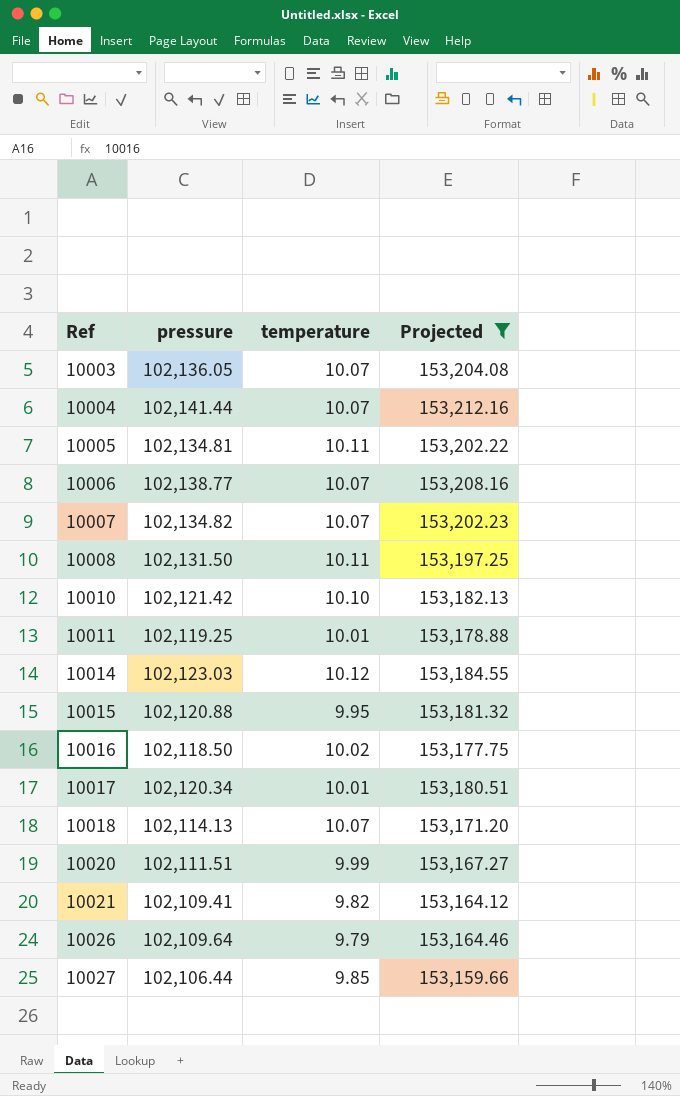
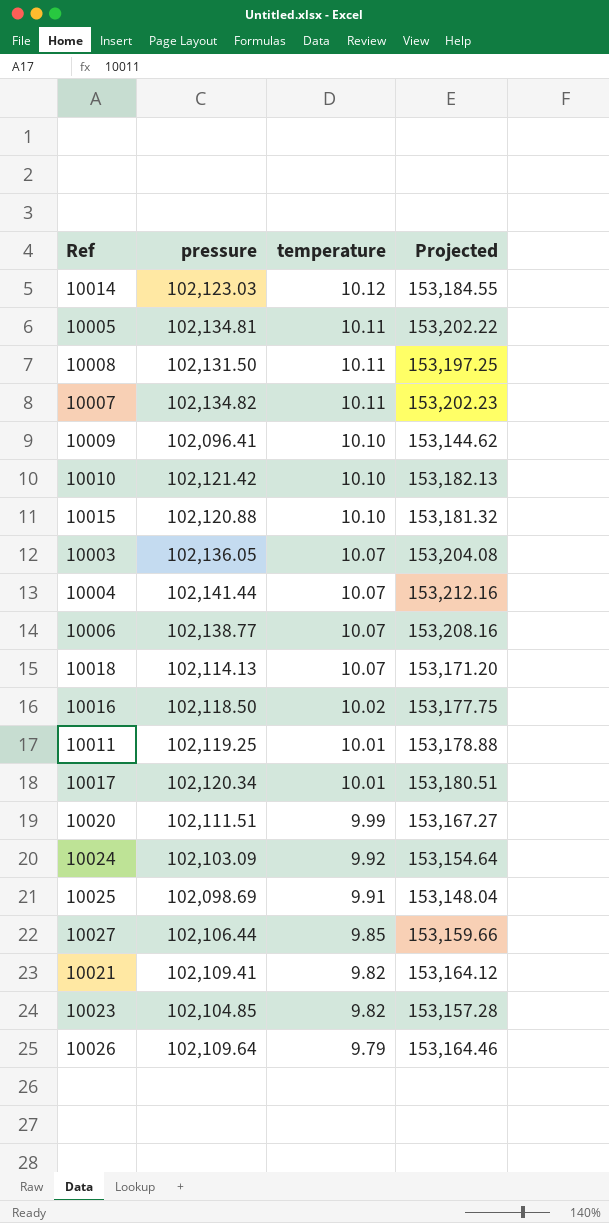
filter: Projected >= 153,159.66 -> none
row order: Ref ascending -> temperature descending
10007 | temperature: 10.07 -> 10.11
10015 | temperature: 9.95 -> 10.10

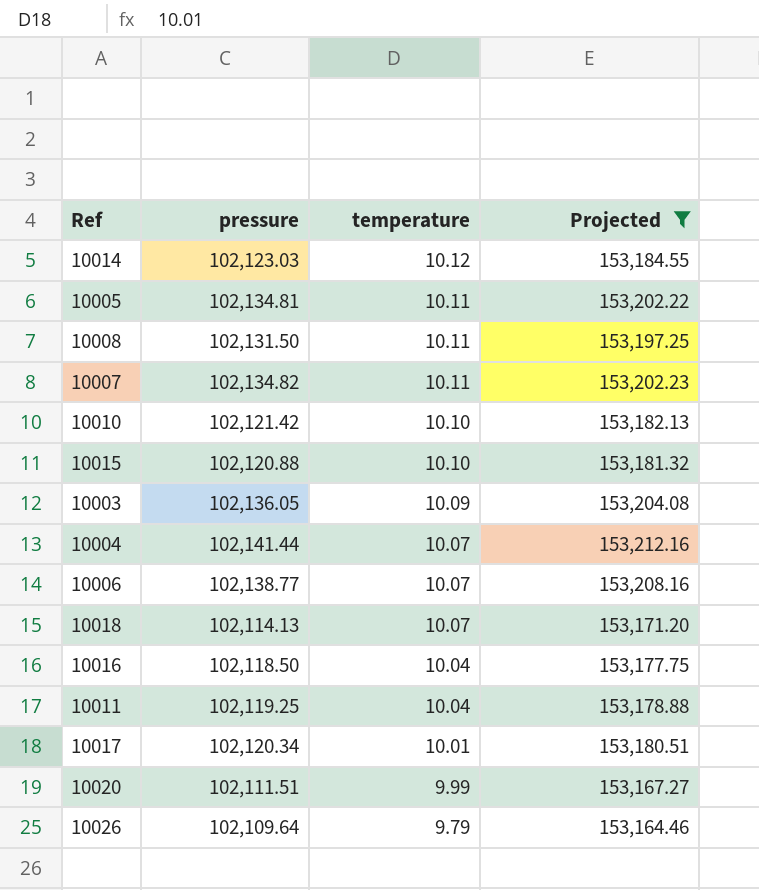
filter: none -> Projected >= 153,164.46
10003 | temperature: 10.07 -> 10.09
10016 | temperature: 10.02 -> 10.04
10011 | temperature: 10.01 -> 10.04

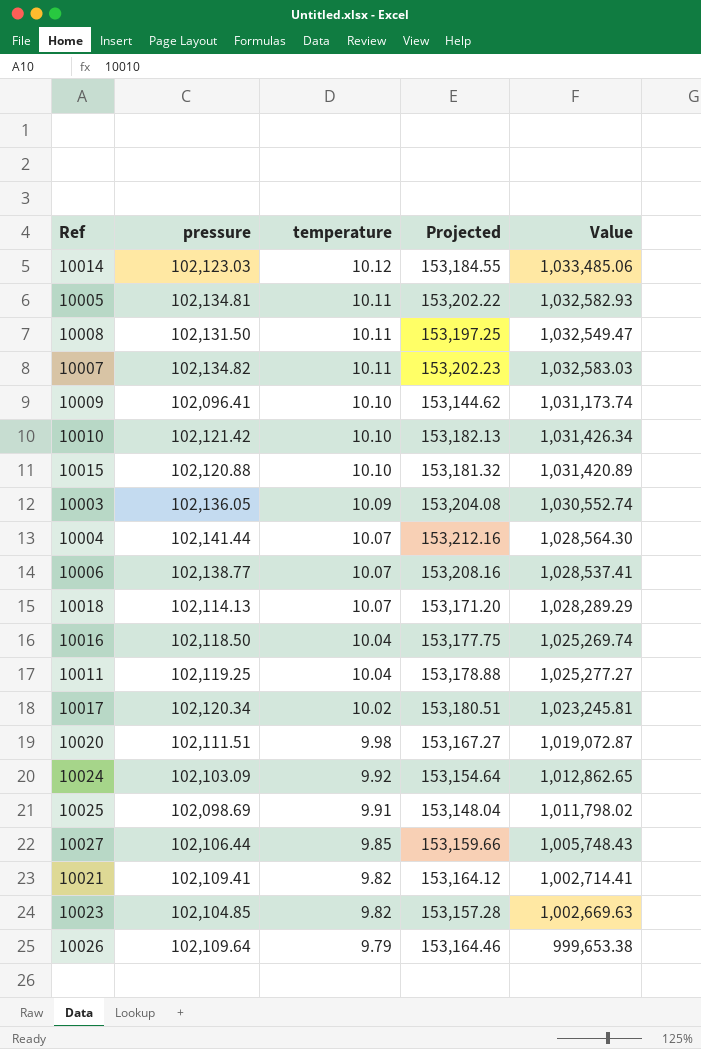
filter: Projected >= 153,164.46 -> none
column Value | formula: none -> [pressure] * [temperature]
10017 | temperature: 10.01 -> 10.02
10020 | temperature: 9.99 -> 9.98

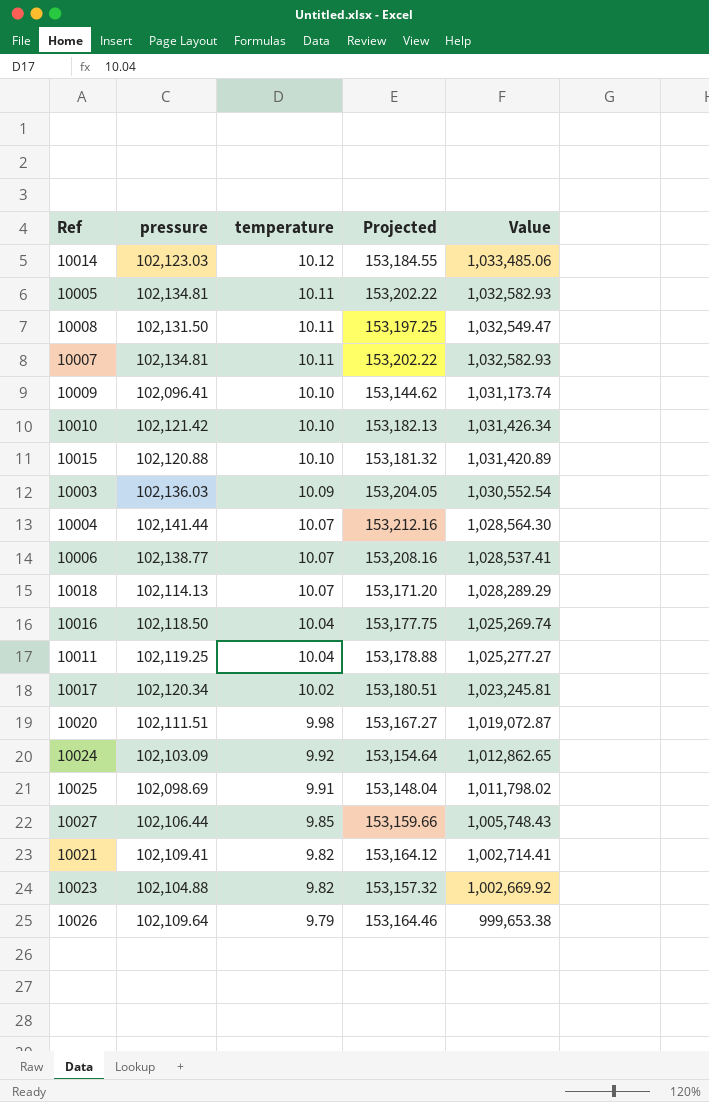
10007 | pressure: 102,134.82 -> 102,134.81
10007 | Projected: 153,202.23 -> 153,202.22
10007 | Value: 1,032,583.03 -> 1,032,582.93
10003 | pressure: 102,136.05 -> 102,136.03
10003 | Projected: 153,204.08 -> 153,204.05
10003 | Value: 1,030,552.74 -> 1,030,552.54
10023 | pressure: 102,104.85 -> 102,104.88
10023 | Projected: 153,157.28 -> 153,157.32
10023 | Value: 1,002,669.63 -> 1,002,669.92

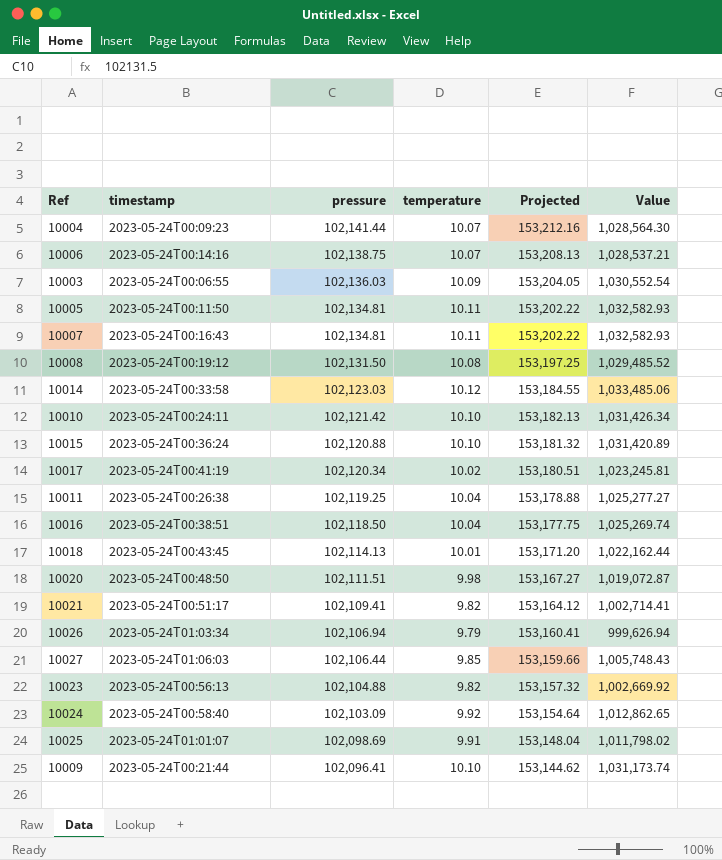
row order: temperature descending -> pressure descending
column timestamp | position: none -> 2
10006 | pressure: 102,138.77 -> 102,138.75
10006 | Projected: 153,208.16 -> 153,208.13
10006 | Value: 1,028,537.41 -> 1,028,537.21
10008 | temperature: 10.11 -> 10.08
10008 | Value: 1,032,549.47 -> 1,029,485.52
10018 | temperature: 10.07 -> 10.01
10018 | Value: 1,028,289.29 -> 1,022,162.44
10026 | pressure: 102,109.64 -> 102,106.94
10026 | Projected: 153,164.46 -> 153,160.41
10026 | Value: 999,653.38 -> 999,626.94

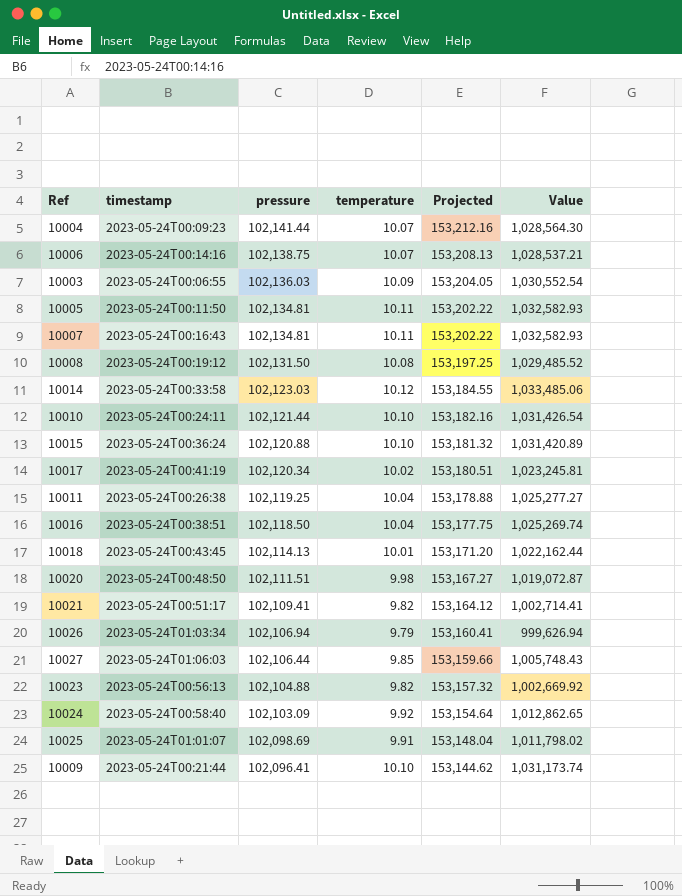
10010 | pressure: 102,121.42 -> 102,121.44
10010 | Projected: 153,182.13 -> 153,182.16
10010 | Value: 1,031,426.34 -> 1,031,426.54

